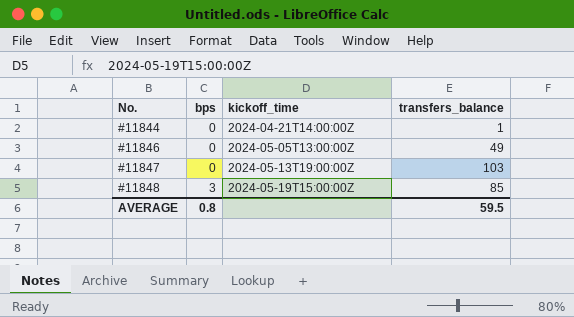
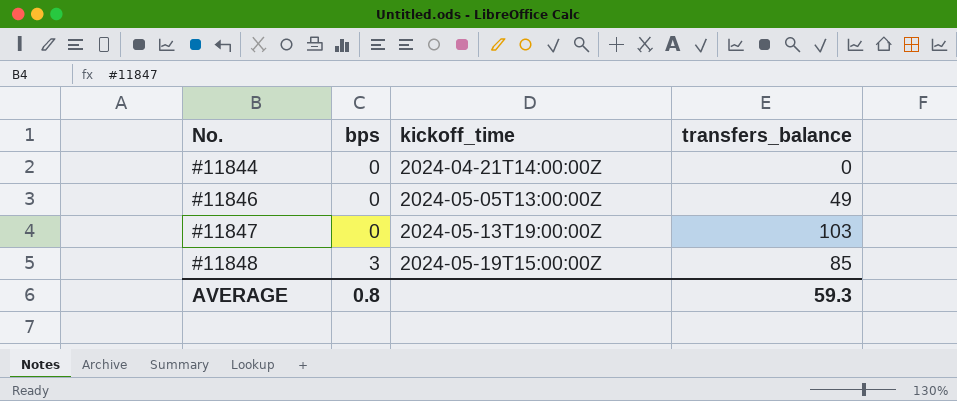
#11844 | transfers_balance: 1 -> 0
AVERAGE | transfers_balance: 59.5 -> 59.3

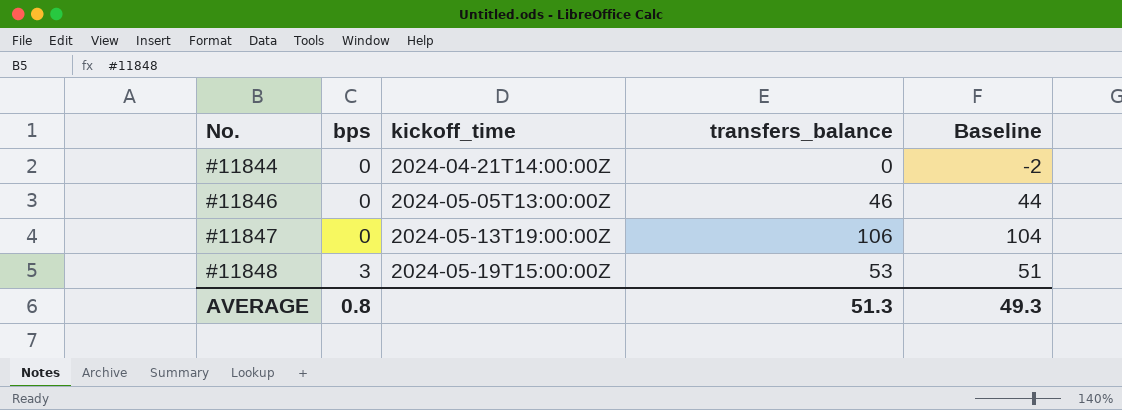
column Baseline | formula: none -> [transfers_balance] - 2
#11846 | transfers_balance: 49 -> 46
#11847 | transfers_balance: 103 -> 106
#11848 | transfers_balance: 85 -> 53
AVERAGE | transfers_balance: 59.3 -> 51.3

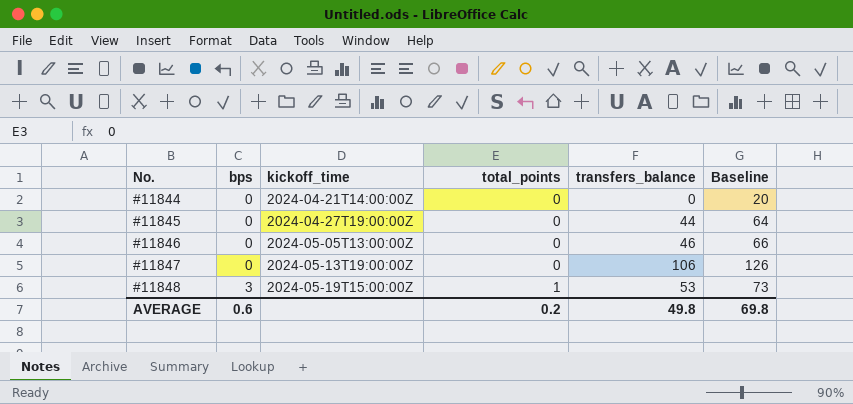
column total_points | position: none -> 4
column Baseline | formula: [transfers_balance] - 2 -> [transfers_balance] + 20
row #11845: none -> 0 | 2024-04-27T19:00:00Z | 0 | 44 | 64
AVERAGE | bps: 0.8 -> 0.6
AVERAGE | transfers_balance: 51.3 -> 49.8
AVERAGE | Baseline: 49.3 -> 69.8

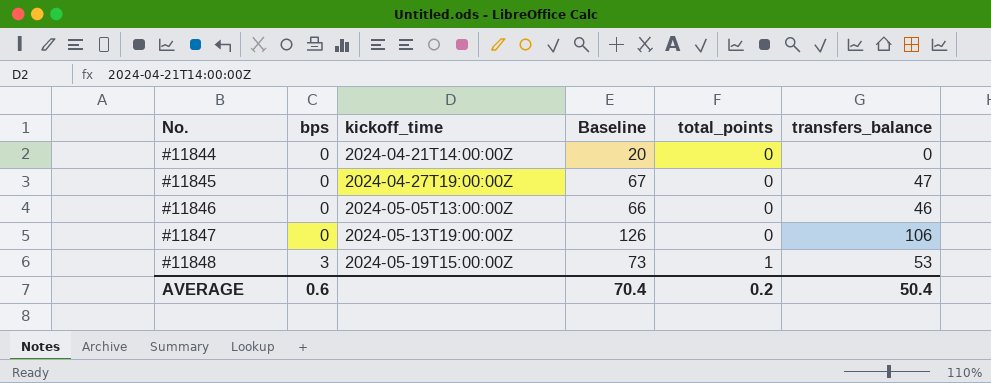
column Baseline | position: 6 -> 4
#11845 | Baseline: 64 -> 67
#11845 | transfers_balance: 44 -> 47
AVERAGE | Baseline: 69.8 -> 70.4
AVERAGE | transfers_balance: 49.8 -> 50.4

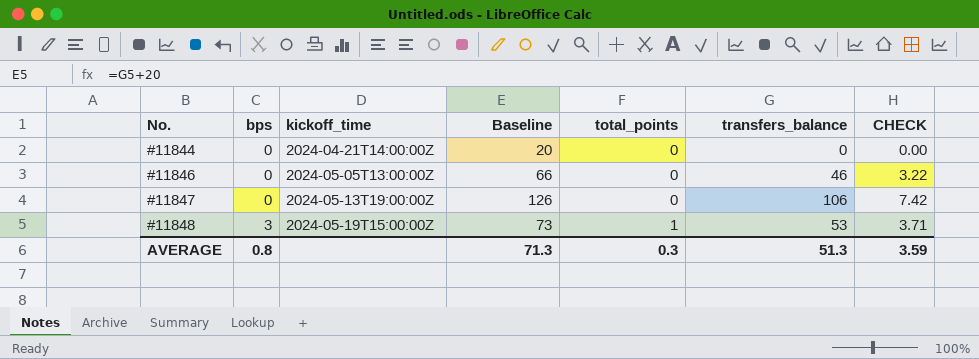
column CHECK | formula: none -> [transfers_balance] * 0.07
row #11845: 0 | 2024-04-27T19:00:00Z | 67 | 0 | 47 -> none
AVERAGE | bps: 0.6 -> 0.8
AVERAGE | Baseline: 70.4 -> 71.3
AVERAGE | total_points: 0.2 -> 0.3
AVERAGE | transfers_balance: 50.4 -> 51.3

